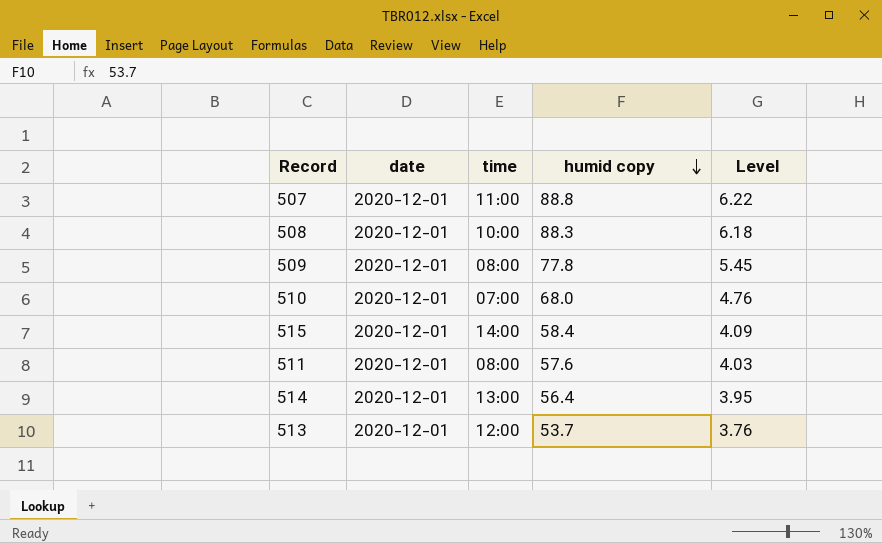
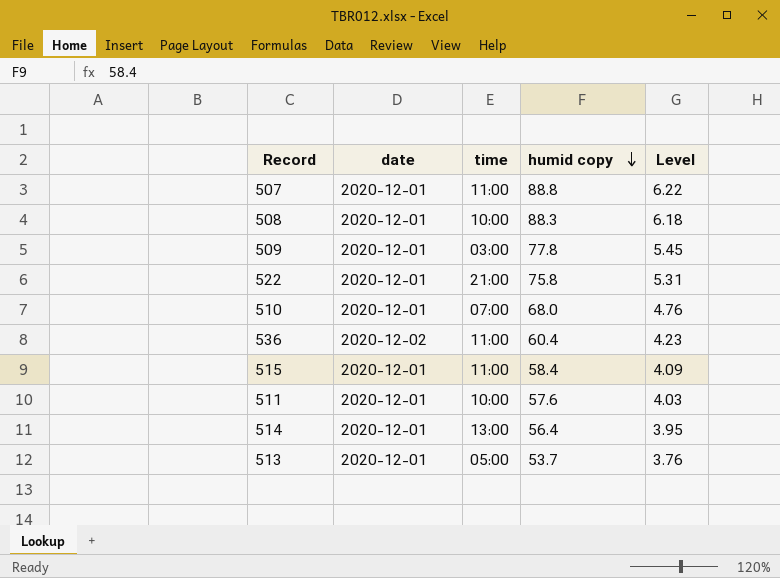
509 | time: 08:00 -> 03:00
row 522: none -> 2020-12-01 | 21:00 | 75.8 | 5.31
row 536: none -> 2020-12-02 | 11:00 | 60.4 | 4.23
515 | time: 14:00 -> 11:00
511 | time: 08:00 -> 10:00
513 | time: 12:00 -> 05:00

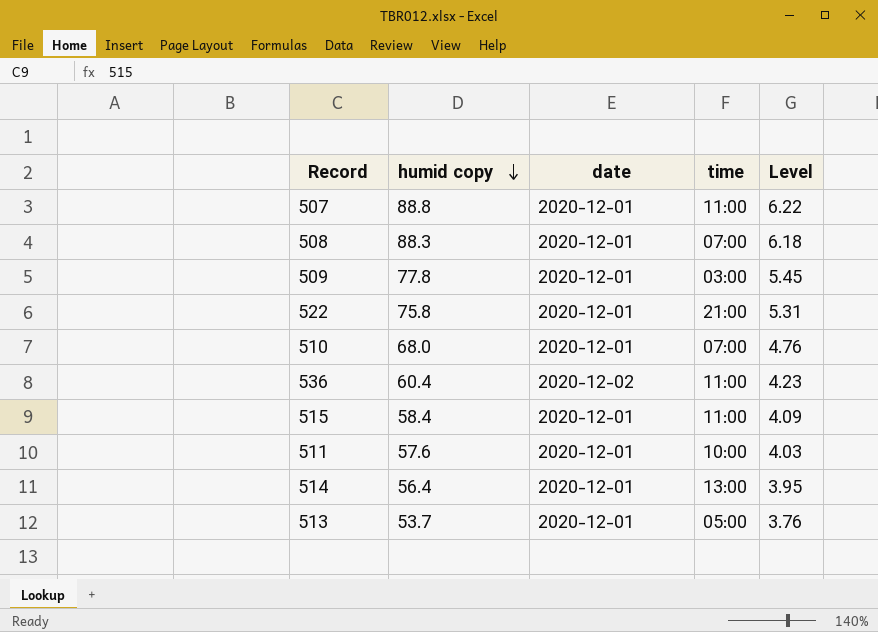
column humid copy | position: 4 -> 2
508 | time: 10:00 -> 07:00

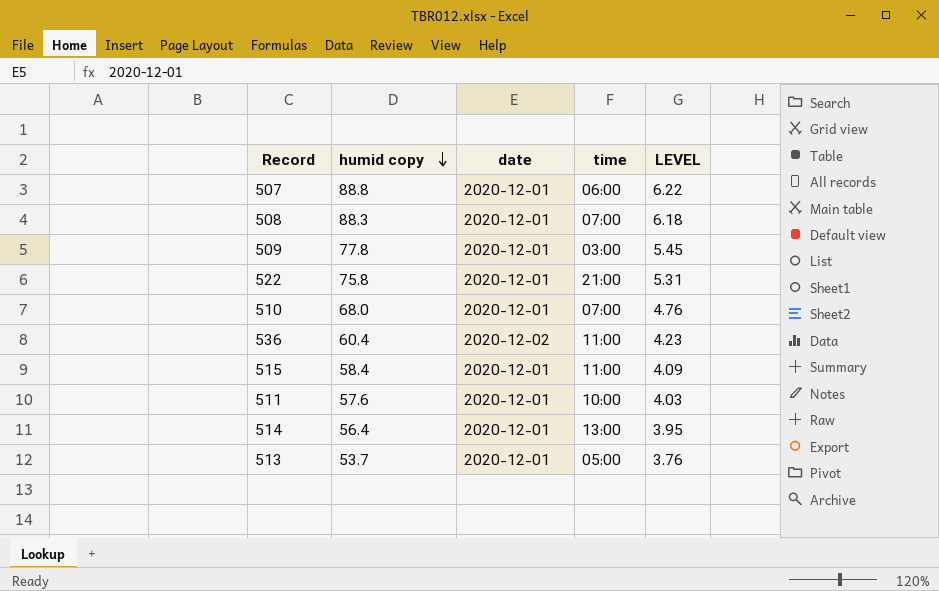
column name: Level -> LEVEL
507 | time: 11:00 -> 06:00

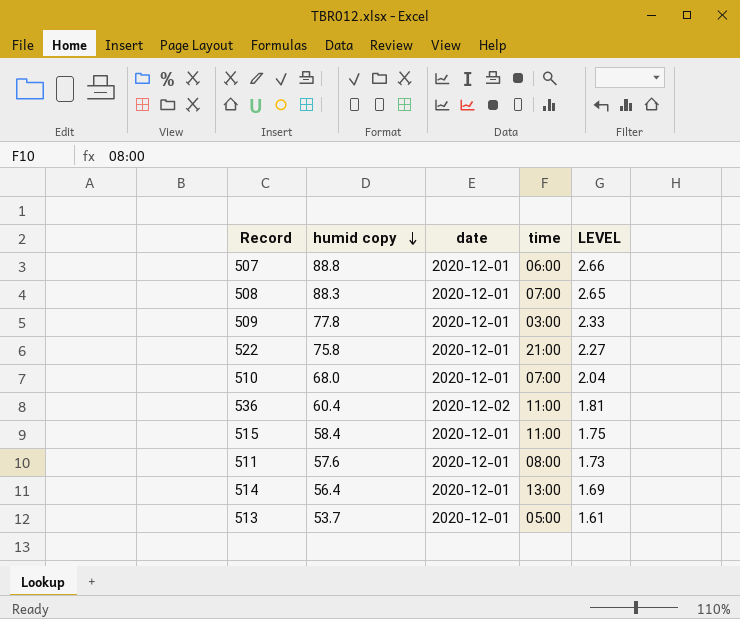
column LEVEL | formula: [humid copy] * 0.07 -> [humid copy] * 0.03
511 | time: 10:00 -> 08:00

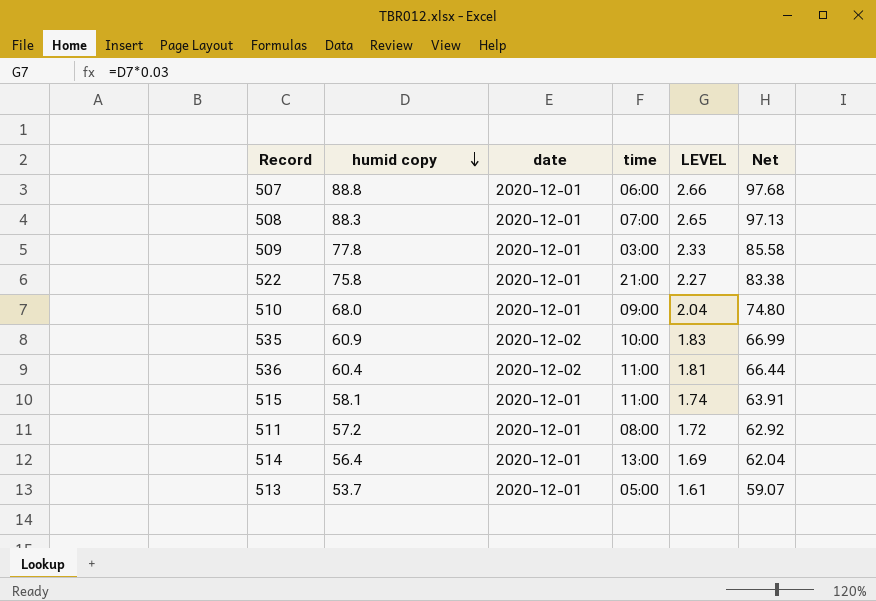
column Net | formula: none -> [humid copy] * 1.1
510 | time: 07:00 -> 09:00
row 535: none -> 60.9 | 2020-12-02 | 10:00 | 1.83 | 66.99
515 | humid copy: 58.4 -> 58.1
515 | LEVEL: 1.75 -> 1.74
511 | humid copy: 57.6 -> 57.2
511 | LEVEL: 1.73 -> 1.72

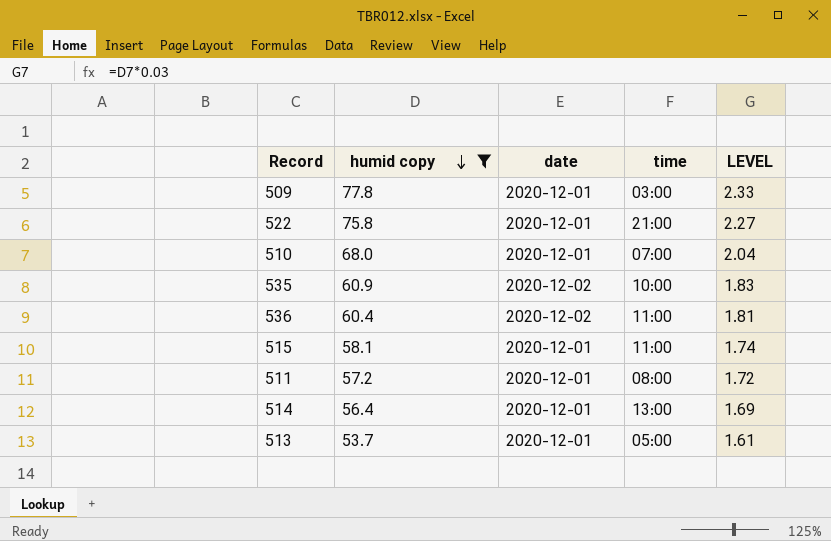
filter: none -> humid copy <= 77.8
column Net | formula: [humid copy] * 1.1 -> none
510 | time: 09:00 -> 07:00

